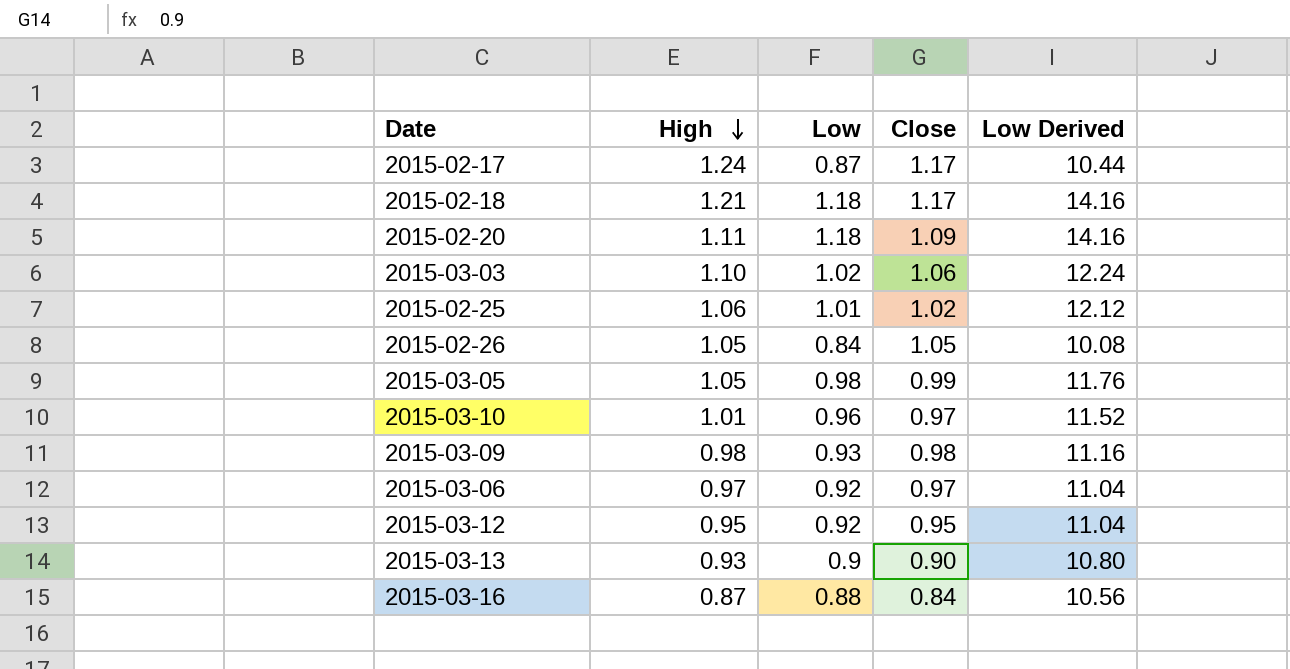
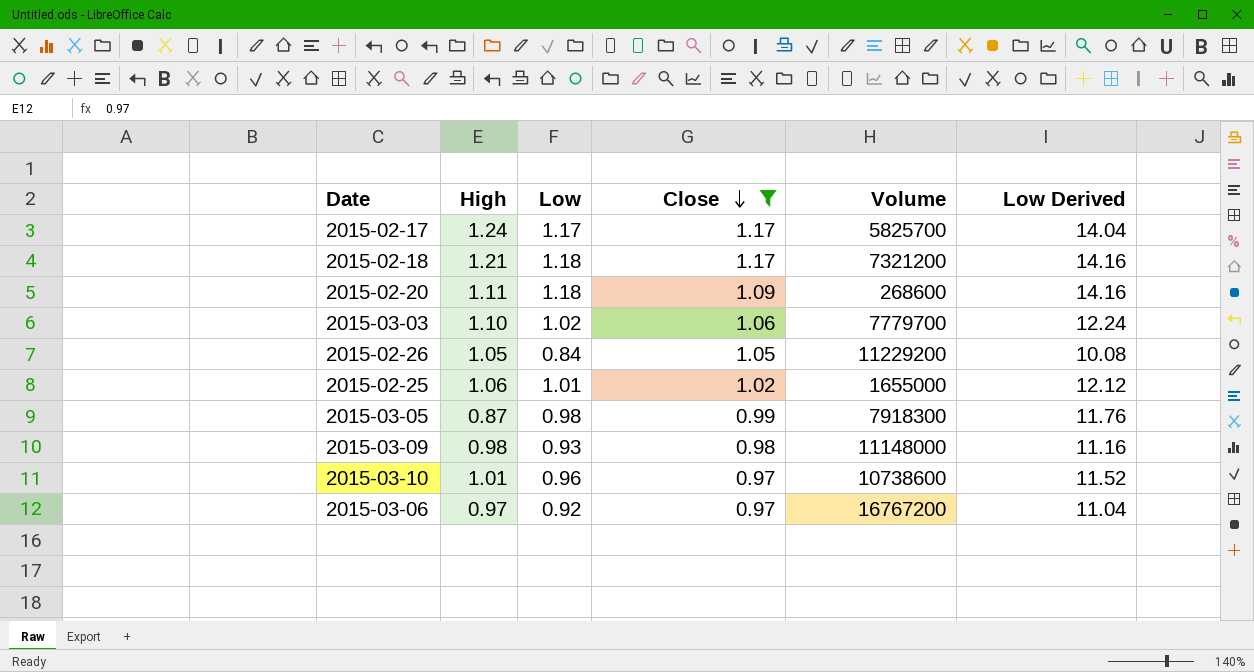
filter: none -> Close >= 0.97
row order: High descending -> Close descending
column Volume | position: none -> 5
2015-02-17 | Low: 0.87 -> 1.17
2015-02-17 | Low Derived: 10.44 -> 14.04
2015-03-05 | High: 1.05 -> 0.87

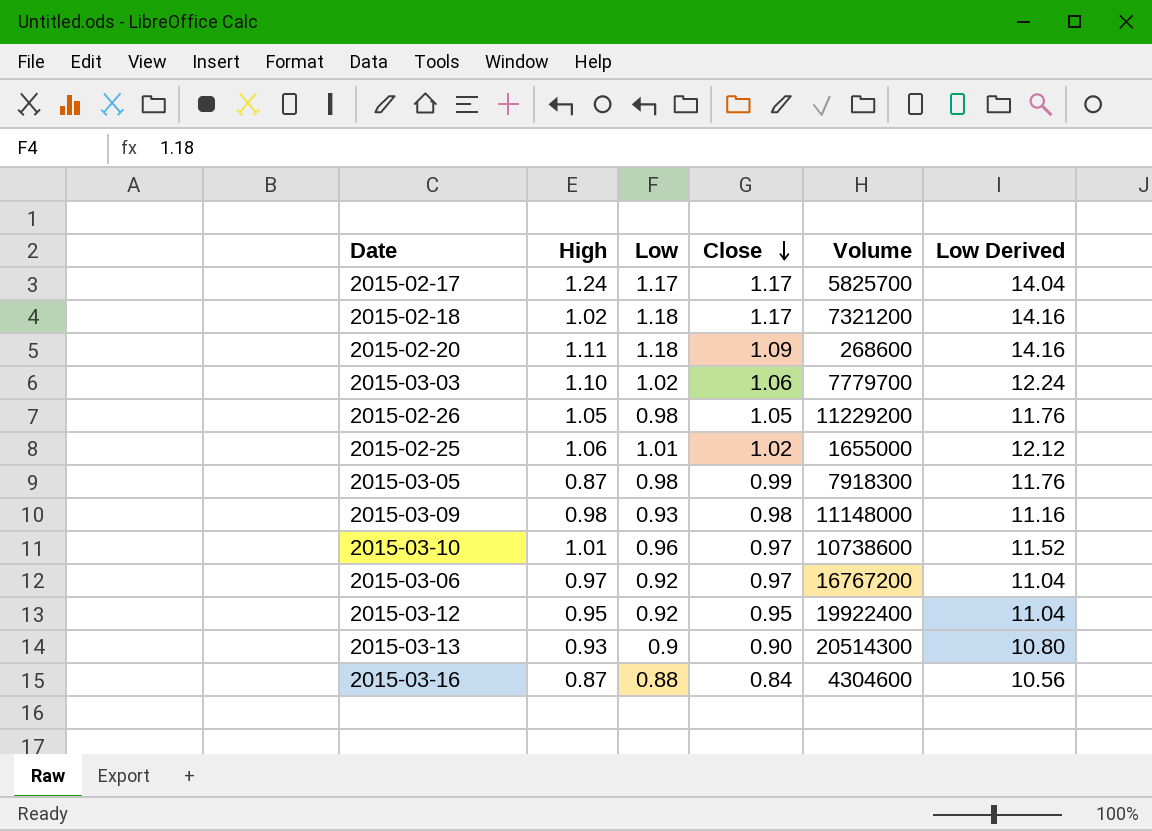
filter: Close >= 0.97 -> none
2015-02-18 | High: 1.21 -> 1.02
2015-02-26 | Low: 0.84 -> 0.98
2015-02-26 | Low Derived: 10.08 -> 11.76

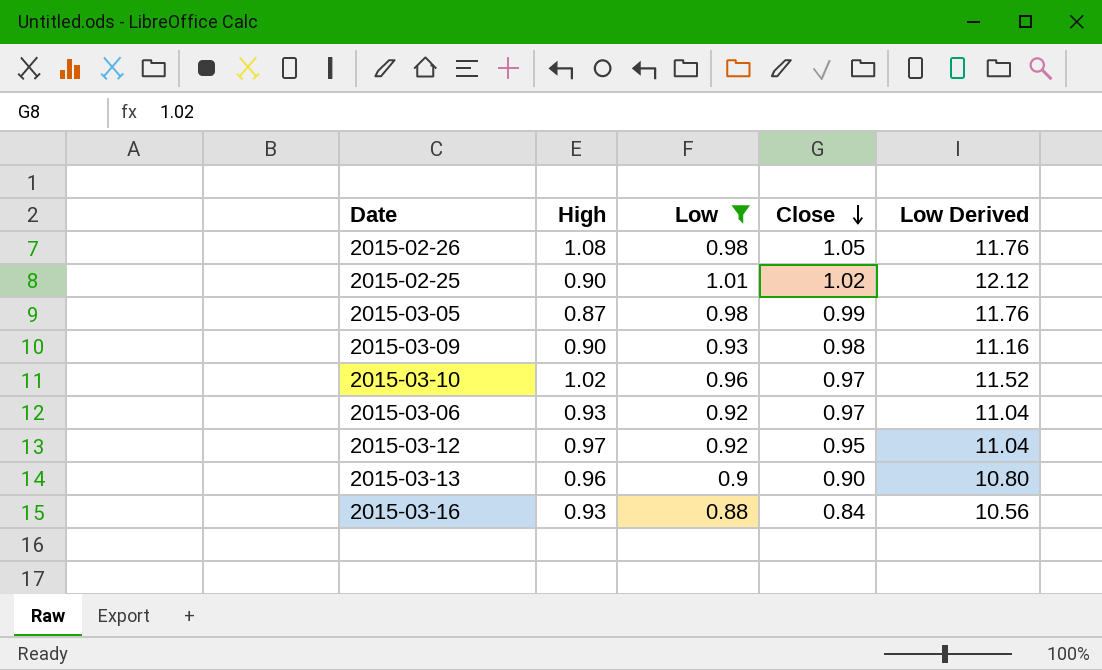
filter: none -> Low <= 1.01
column Volume | position: 5 -> none
2015-02-26 | High: 1.05 -> 1.08
2015-02-25 | High: 1.06 -> 0.90
2015-03-09 | High: 0.98 -> 0.90
2015-03-10 | High: 1.01 -> 1.02
2015-03-06 | High: 0.97 -> 0.93
2015-03-12 | High: 0.95 -> 0.97
2015-03-13 | High: 0.93 -> 0.96
2015-03-16 | High: 0.87 -> 0.93

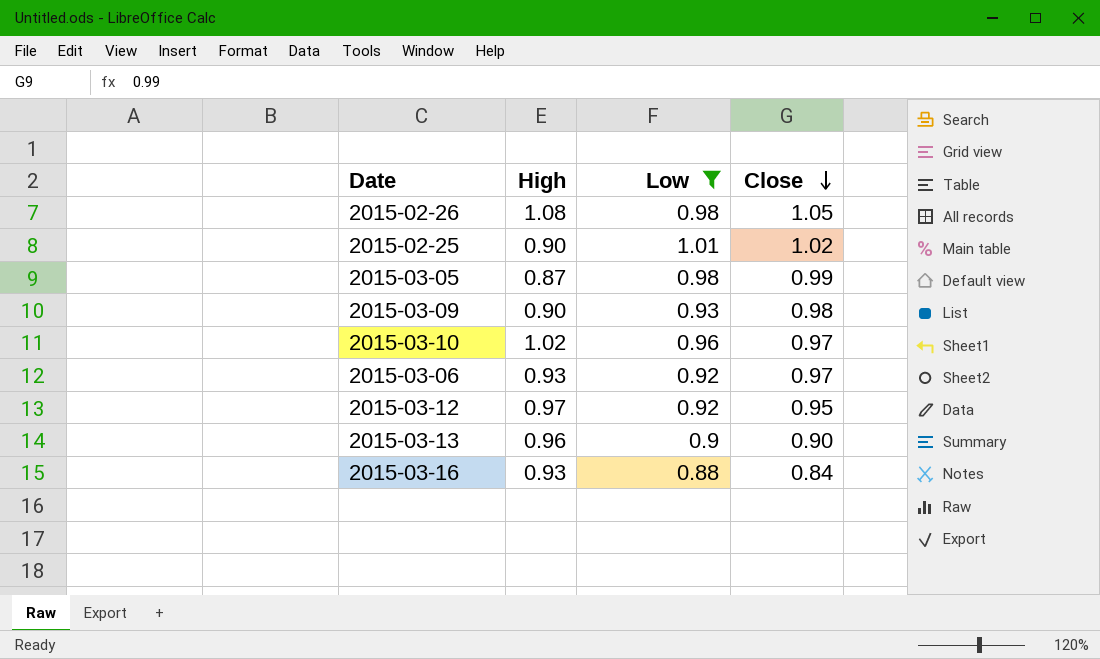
column Low Derived | formula: [Low] * 12 -> none

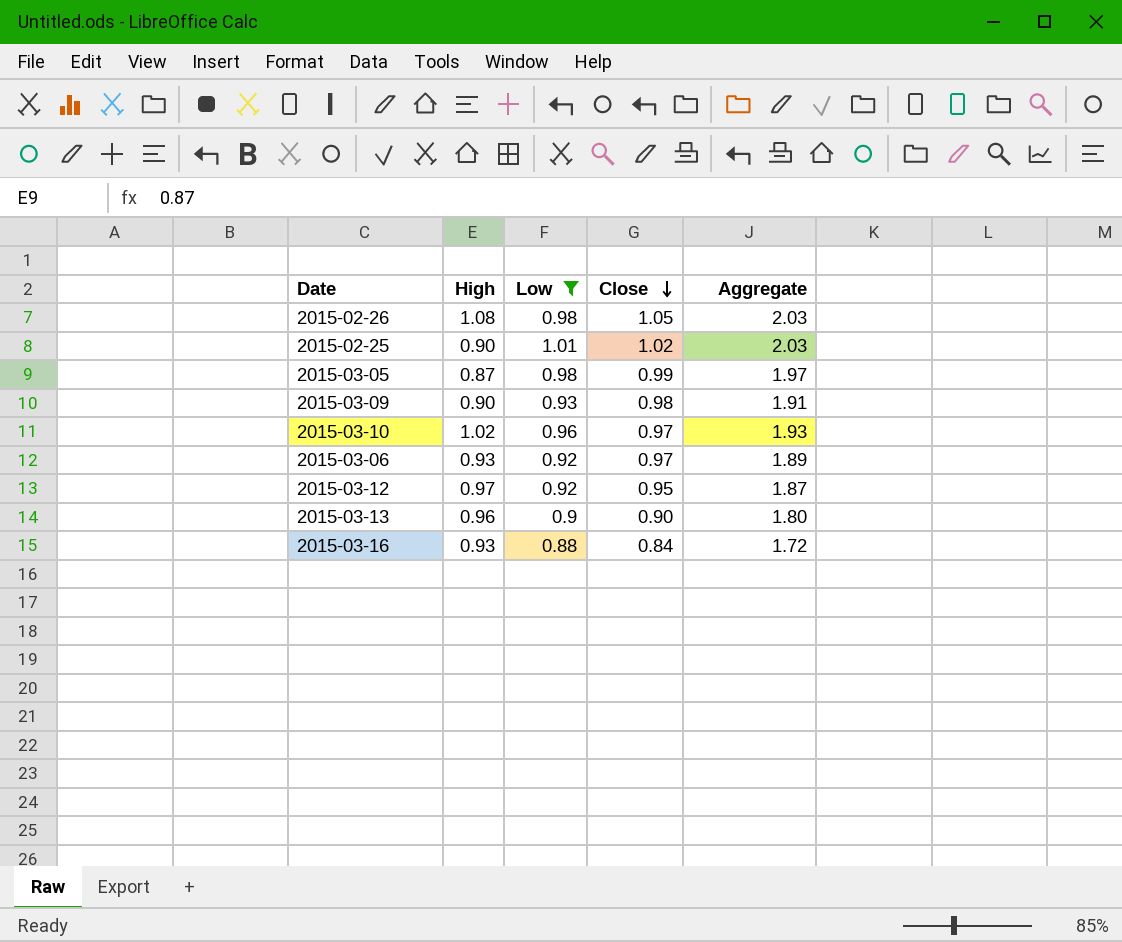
column Aggregate | formula: none -> [Low] + [Close]

